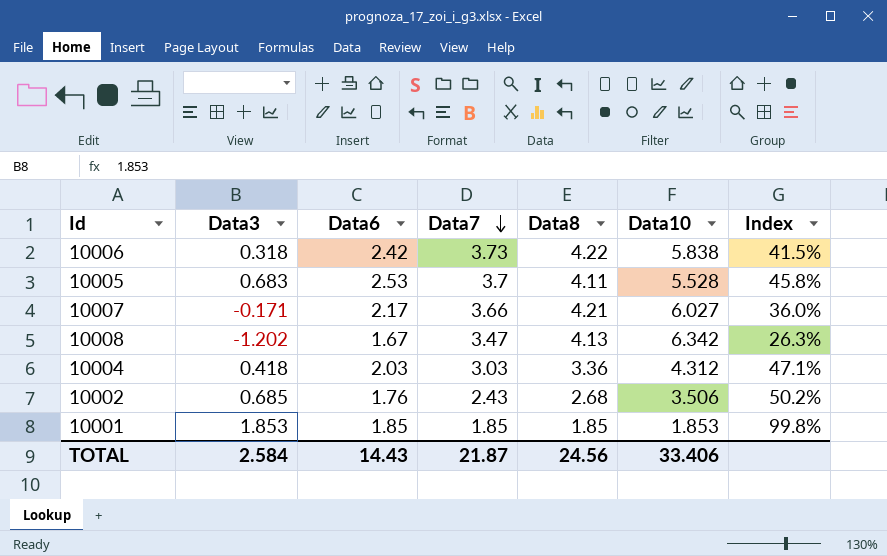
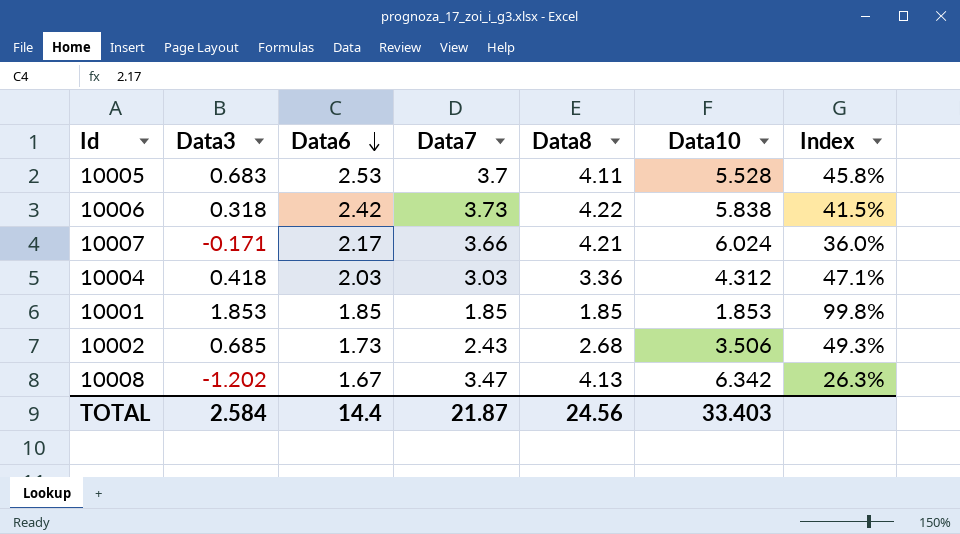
row order: Data7 descending -> Data6 descending
10007 | Data10: 6.027 -> 6.024
10002 | Data6: 1.76 -> 1.73
10002 | Index: 50.2% -> 49.3%
TOTAL | Data6: 14.43 -> 14.4
TOTAL | Data10: 33.406 -> 33.403

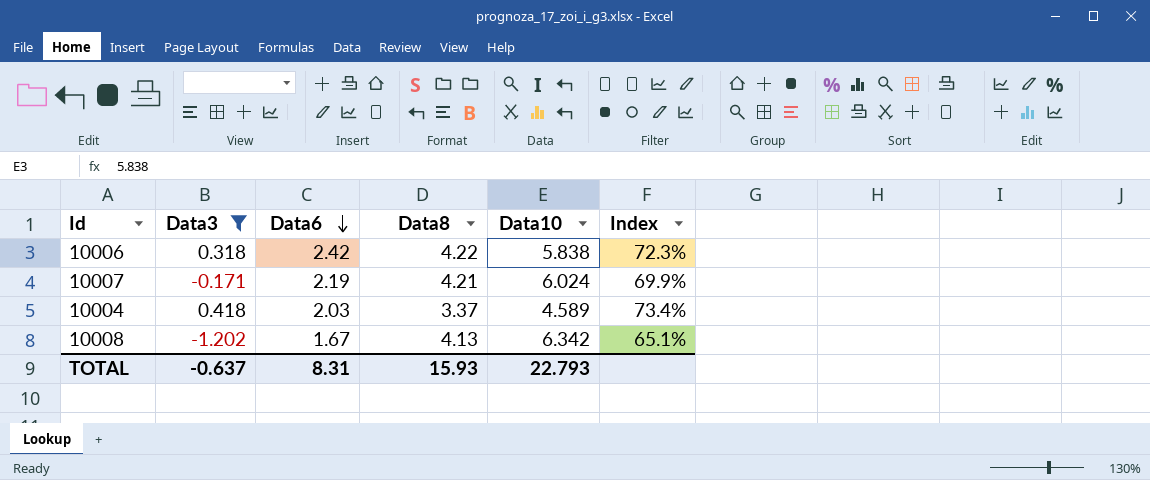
filter: none -> Data3 <= 0.418
column Data7 | position: 4 -> none
column Index | formula: [Data6] / [Data10] -> [Data8] / [Data10]
10007 | Data6: 2.17 -> 2.19
10004 | Data8: 3.36 -> 3.37
10004 | Data10: 4.312 -> 4.589
TOTAL | Data3: 2.584 -> -0.637
TOTAL | Data6: 14.4 -> 8.31
TOTAL | Data8: 24.56 -> 15.93
TOTAL | Data10: 33.403 -> 22.793

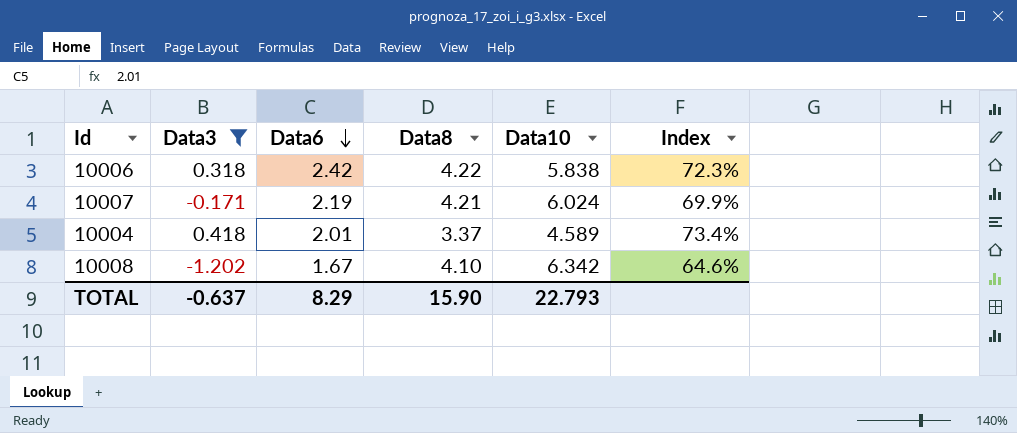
10004 | Data6: 2.03 -> 2.01
10008 | Data8: 4.13 -> 4.10
10008 | Index: 65.1% -> 64.6%
TOTAL | Data6: 8.31 -> 8.29
TOTAL | Data8: 15.93 -> 15.90

